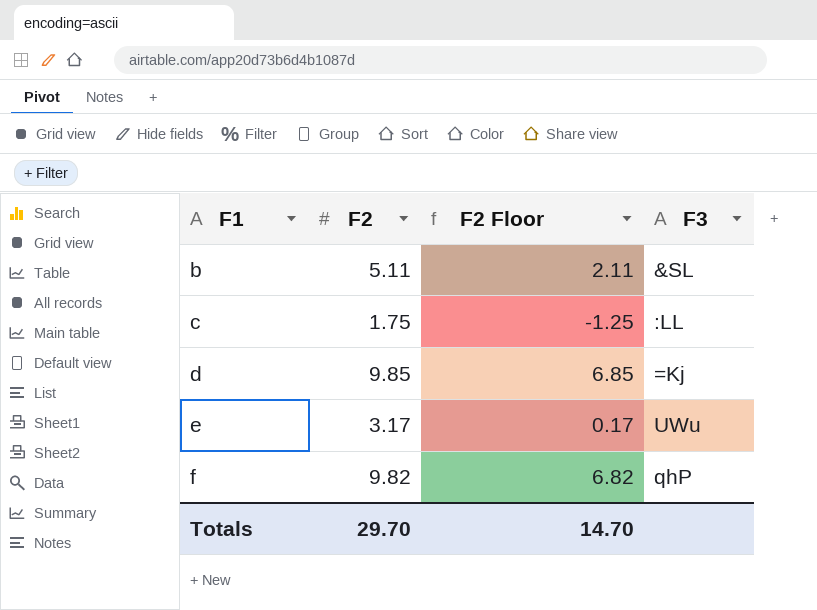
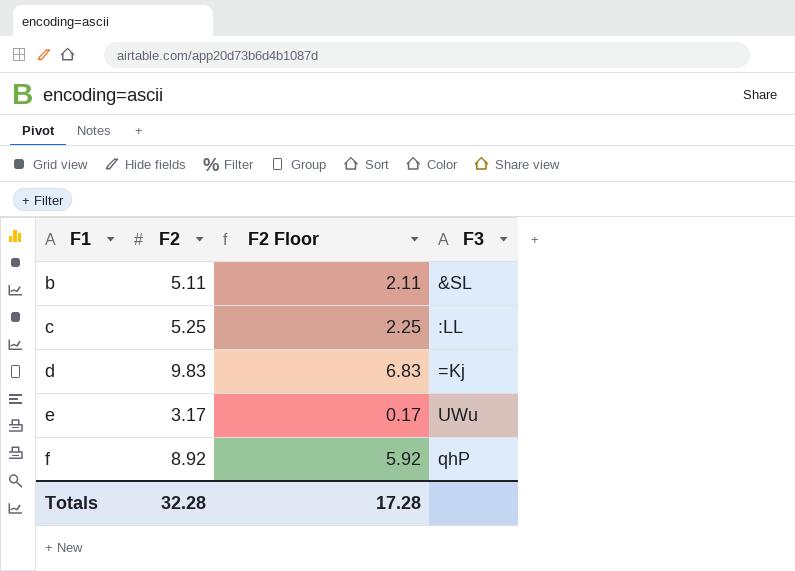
c | F2: 1.75 -> 5.25
c | F2 Floor: -1.25 -> 2.25
d | F2: 9.85 -> 9.83
d | F2 Floor: 6.85 -> 6.83
f | F2: 9.82 -> 8.92
f | F2 Floor: 6.82 -> 5.92
Totals | F2: 29.70 -> 32.28
Totals | F2 Floor: 14.70 -> 17.28

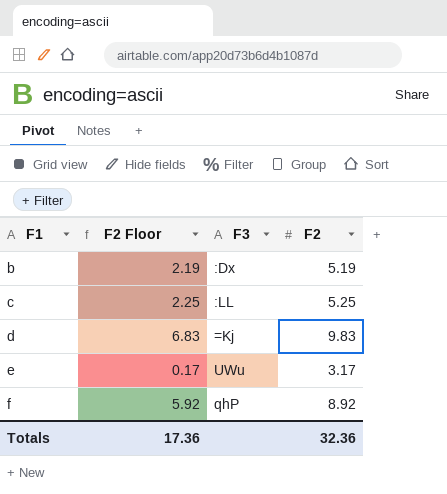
column F2 | position: 2 -> 4
b | F2 Floor: 2.11 -> 2.19
b | F3: &SL -> :Dx
b | F2: 5.11 -> 5.19
Totals | F2 Floor: 17.28 -> 17.36
Totals | F2: 32.28 -> 32.36

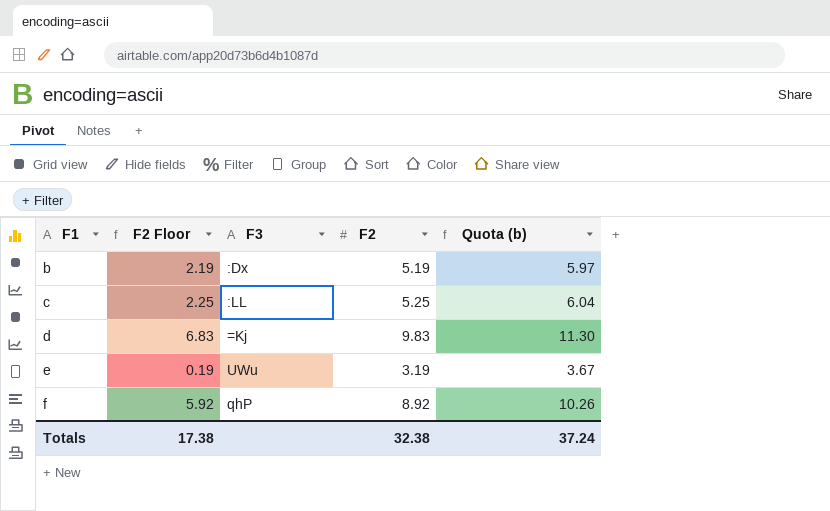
column Quota (b) | formula: none -> [F2] * 1.15
e | F2 Floor: 0.17 -> 0.19
e | F2: 3.17 -> 3.19
Totals | F2 Floor: 17.36 -> 17.38
Totals | F2: 32.36 -> 32.38

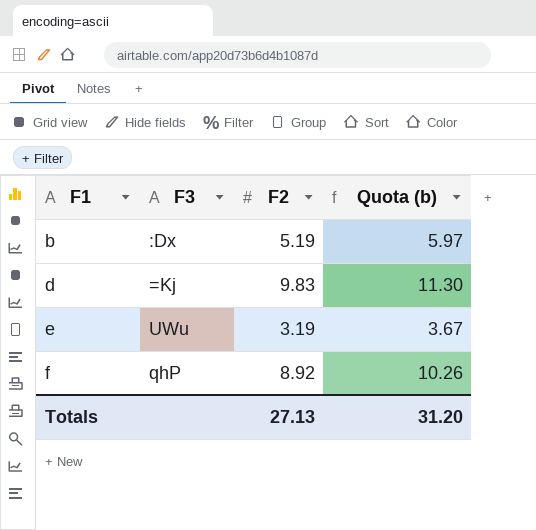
column F2 Floor | formula: [F2] - 3 -> none
row c: 2.25 | :LL | 5.25 | 6.04 -> none
Totals | F2: 32.38 -> 27.13
Totals | Quota (b): 37.24 -> 31.20

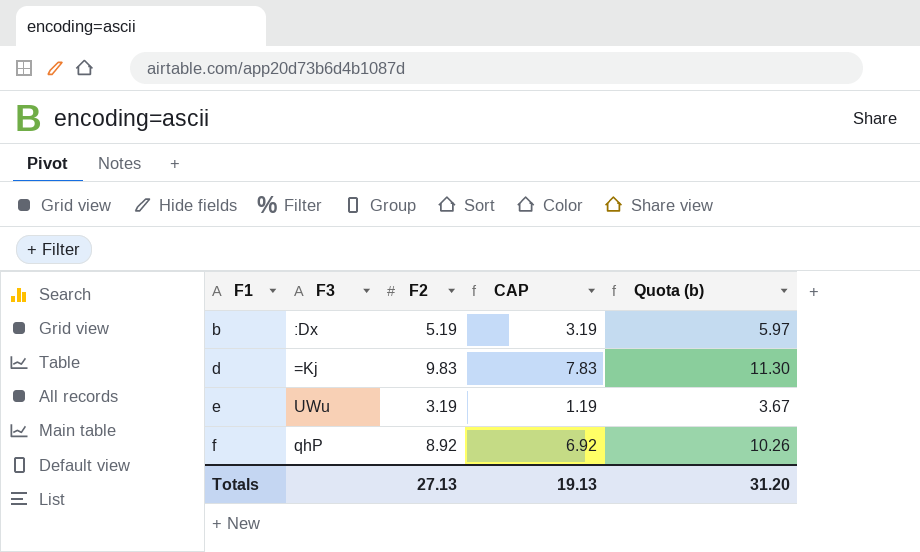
column CAP | formula: none -> [F2] - 2

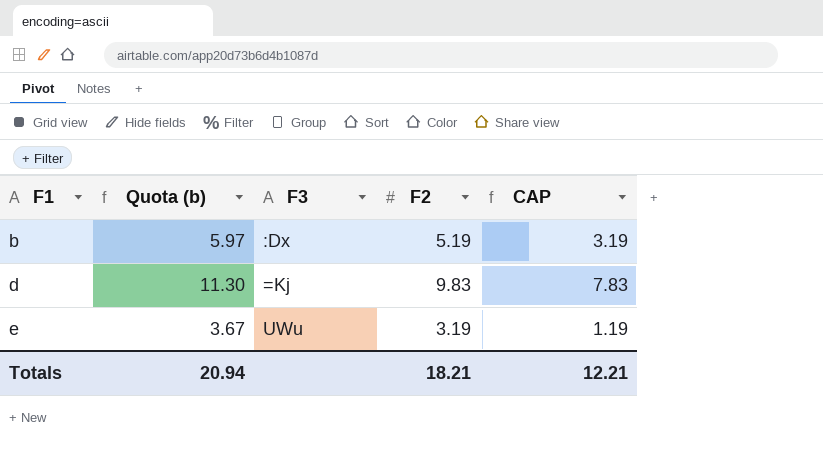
column Quota (b) | position: 5 -> 2
row f: qhP | 8.92 | 6.92 | 10.26 -> none
Totals | Quota (b): 31.20 -> 20.94
Totals | F2: 27.13 -> 18.21
Totals | CAP: 19.13 -> 12.21

